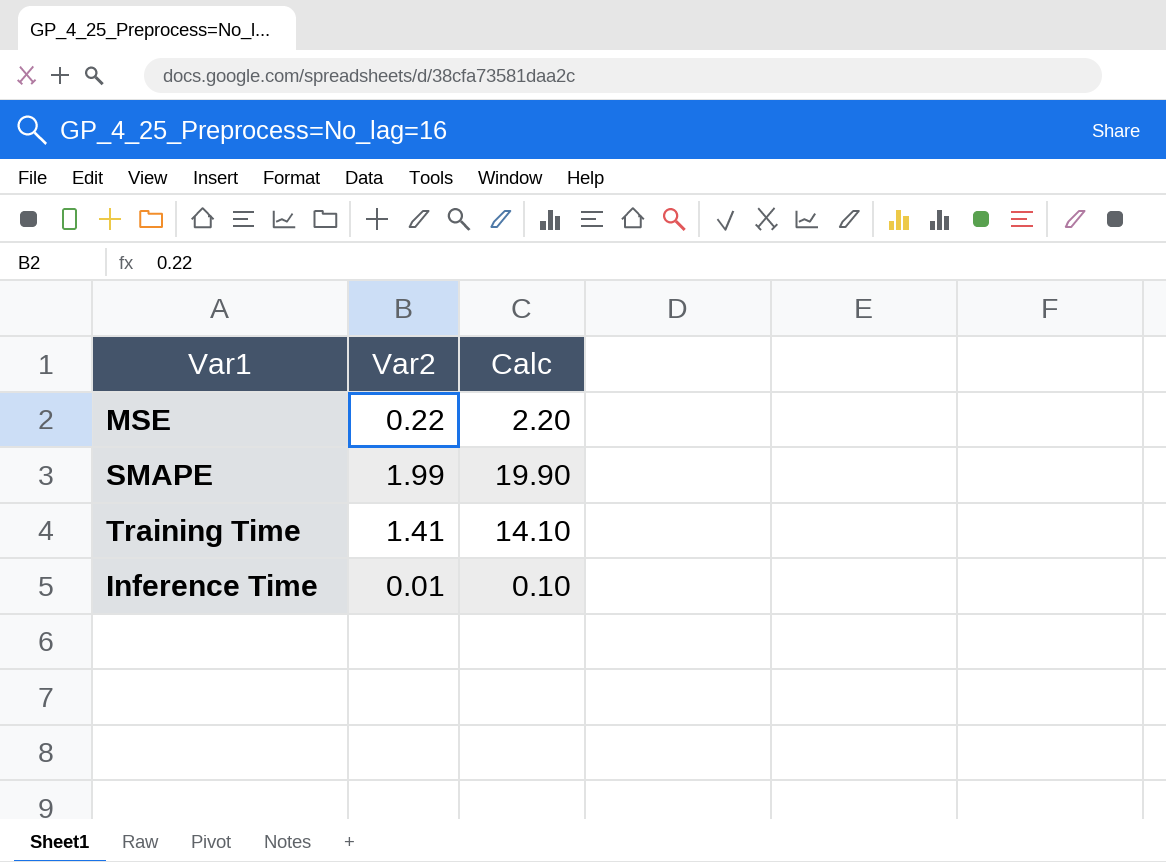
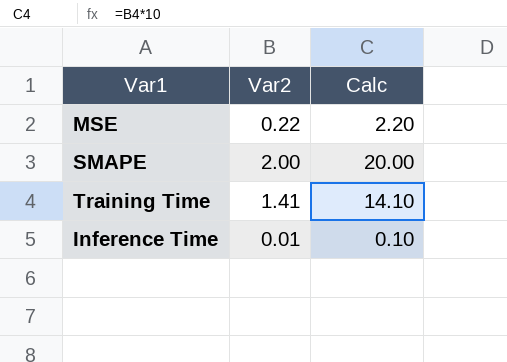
SMAPE | Var2: 1.99 -> 2.00
SMAPE | Calc: 19.90 -> 20.00

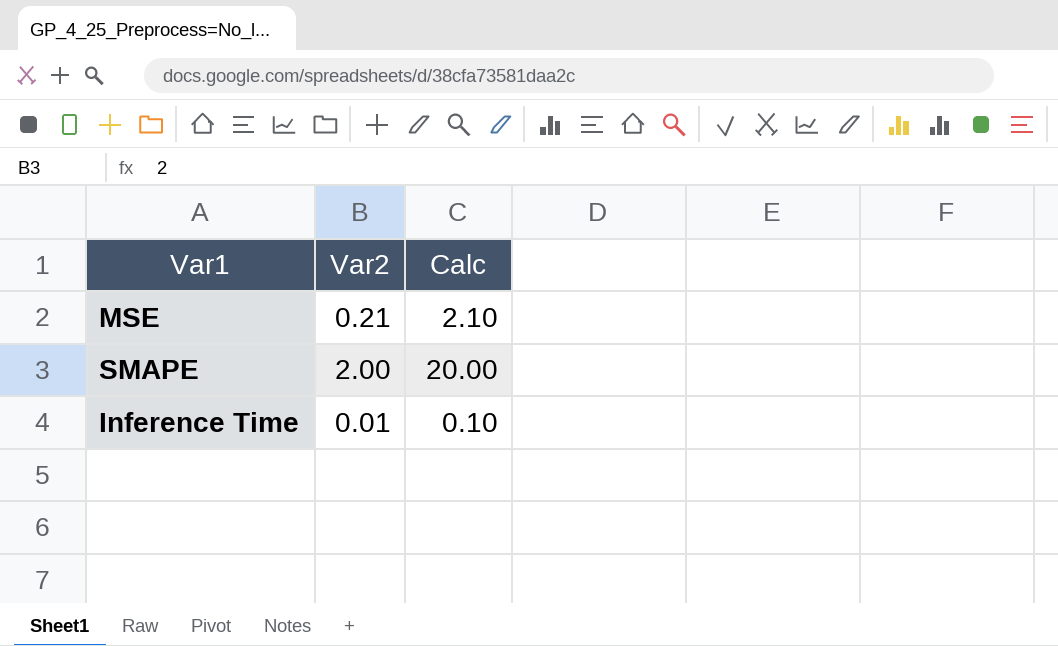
row Training Time: 1.41 | 14.10 -> none
MSE | Var2: 0.22 -> 0.21
MSE | Calc: 2.20 -> 2.10

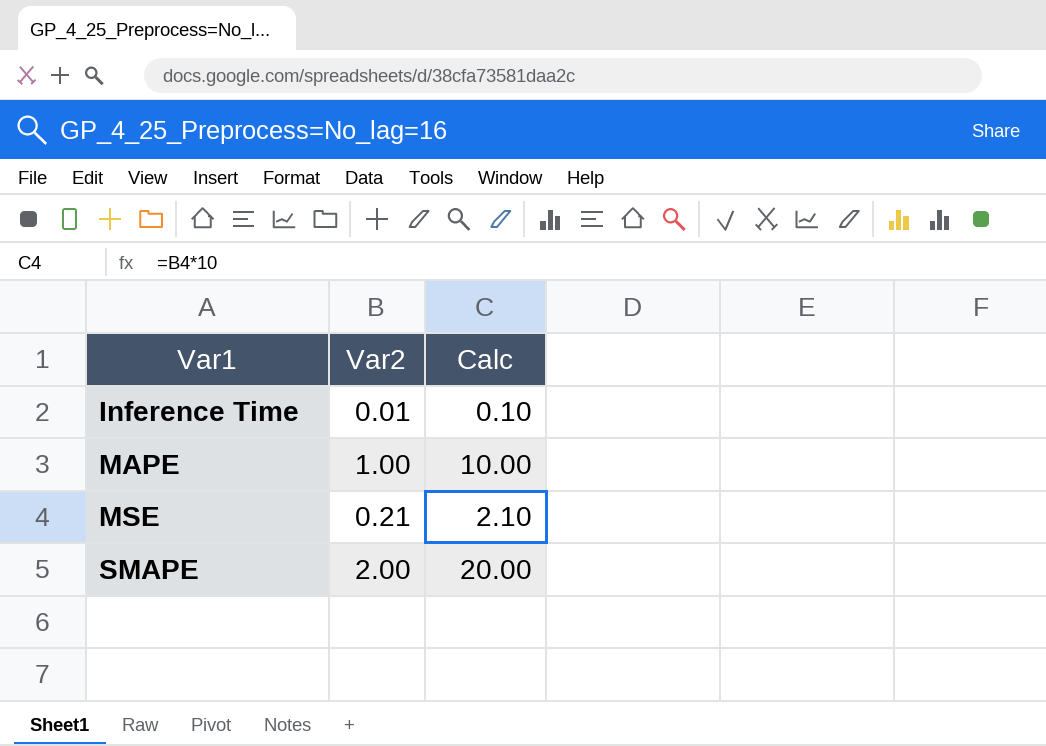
row order: none -> Var1 ascending
row MAPE: none -> 1.00 | 10.00

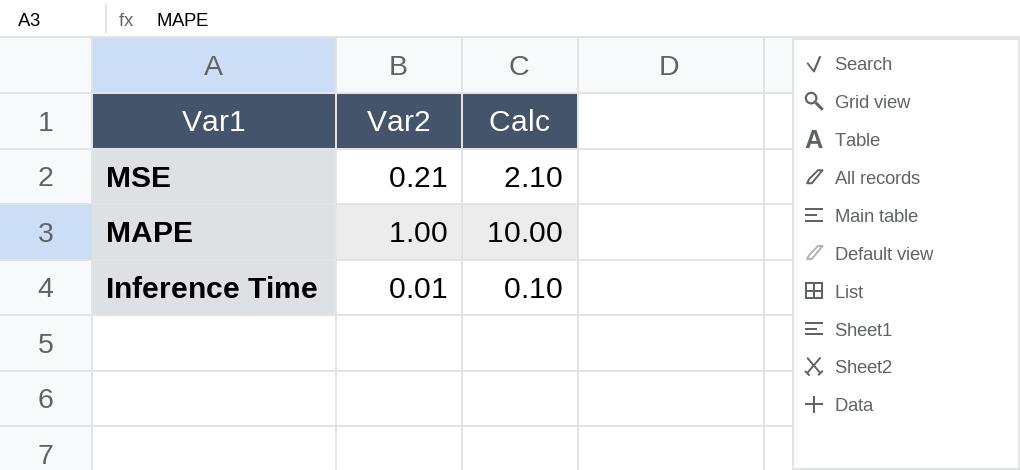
row order: Var1 ascending -> Var1 descending
row SMAPE: 2.00 | 20.00 -> none

